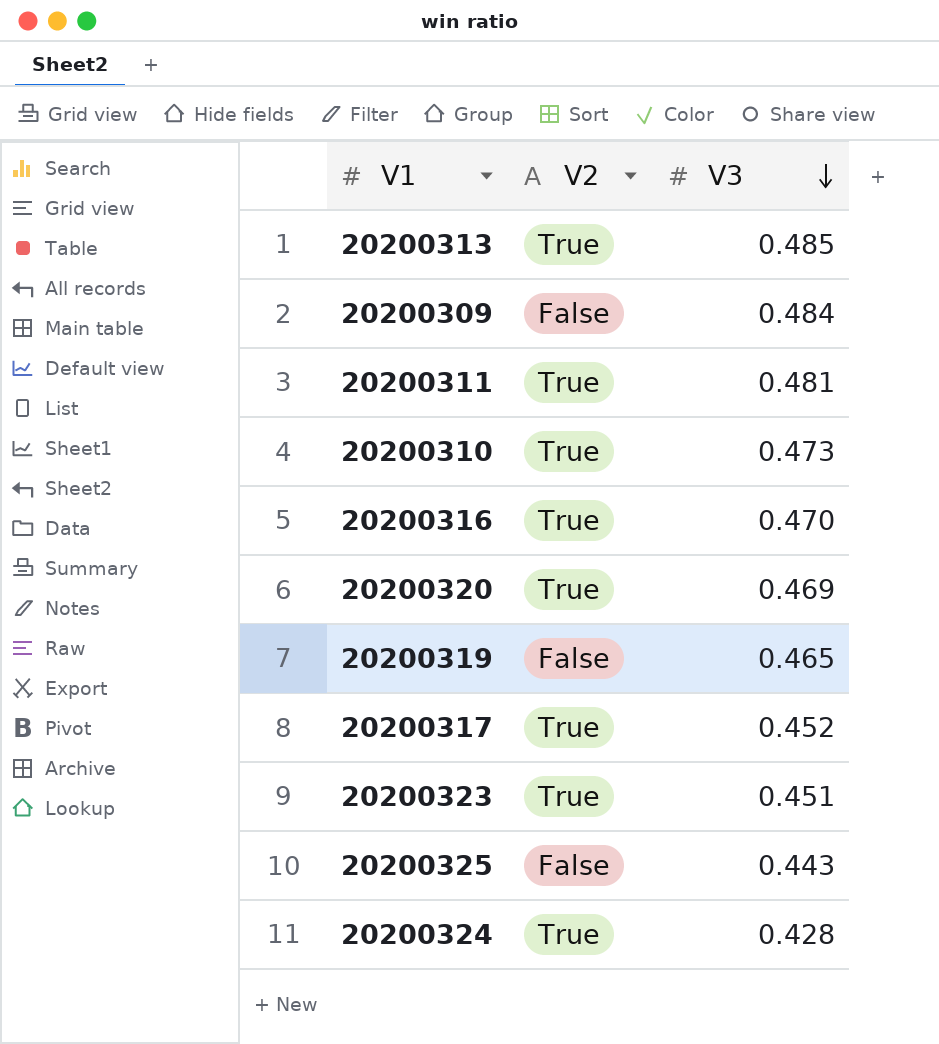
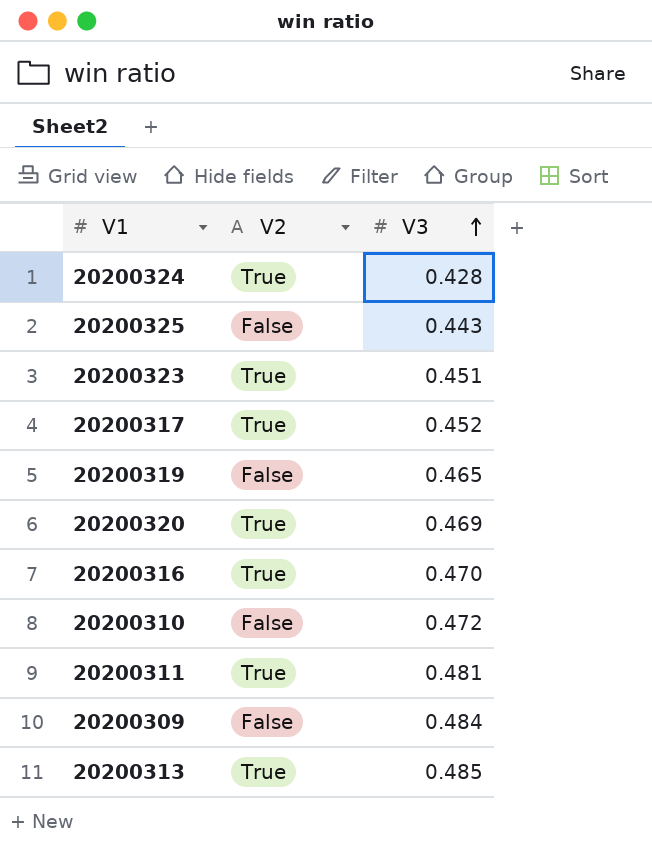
row order: V3 descending -> V3 ascending
20200310 | V2: True -> False
20200310 | V3: 0.473 -> 0.472

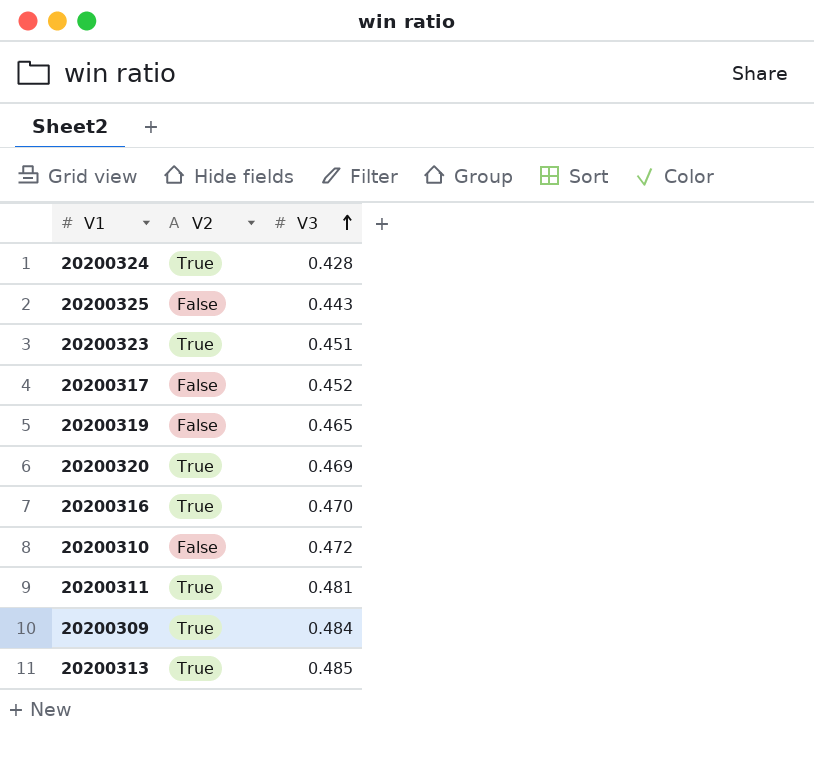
20200317 | V2: True -> False
20200309 | V2: False -> True

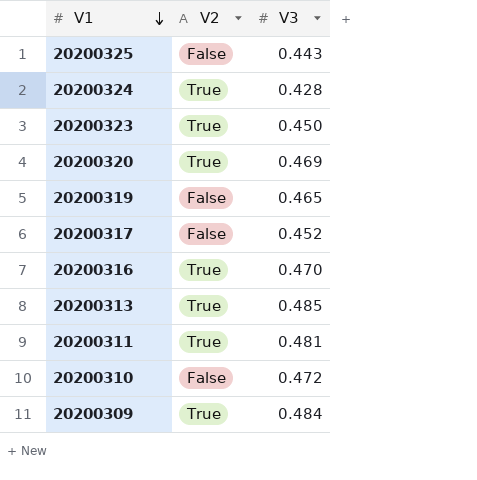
row order: V3 ascending -> V1 descending
20200323 | V3: 0.451 -> 0.450

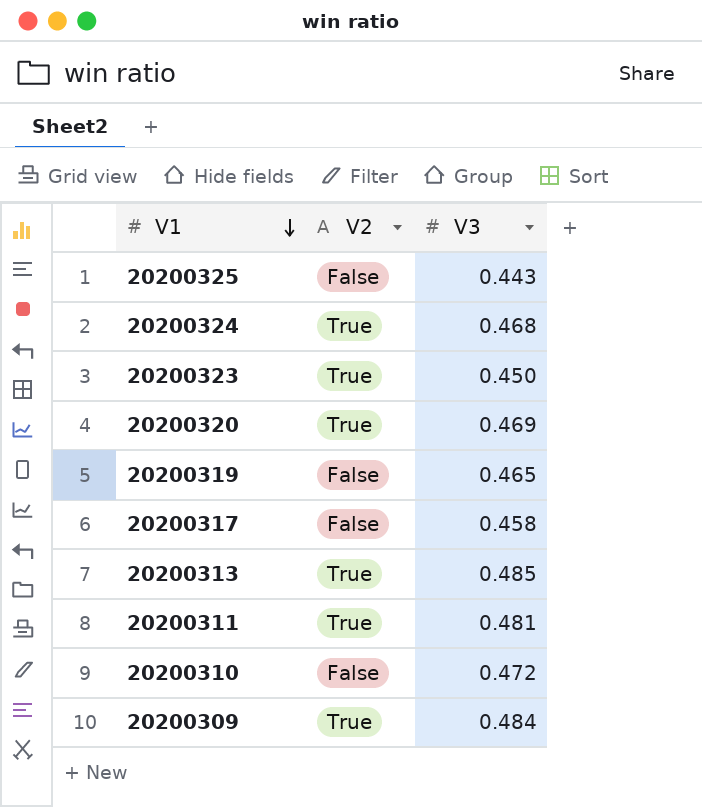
row 20200316: True | 0.470 -> none
20200324 | V3: 0.428 -> 0.468
20200317 | V3: 0.452 -> 0.458

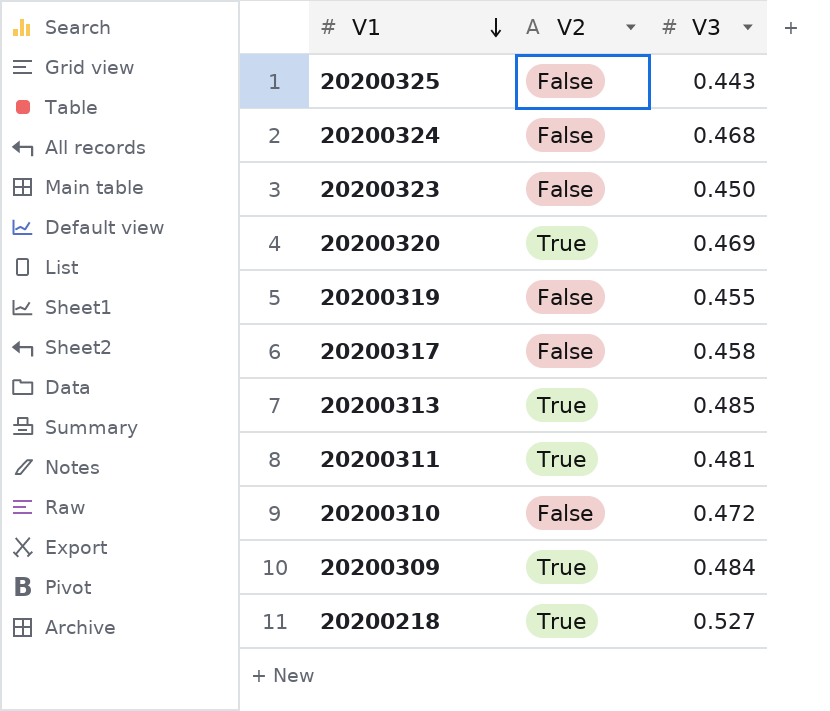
20200324 | V2: True -> False
20200323 | V2: True -> False
20200319 | V3: 0.465 -> 0.455
row 20200218: none -> True | 0.527

